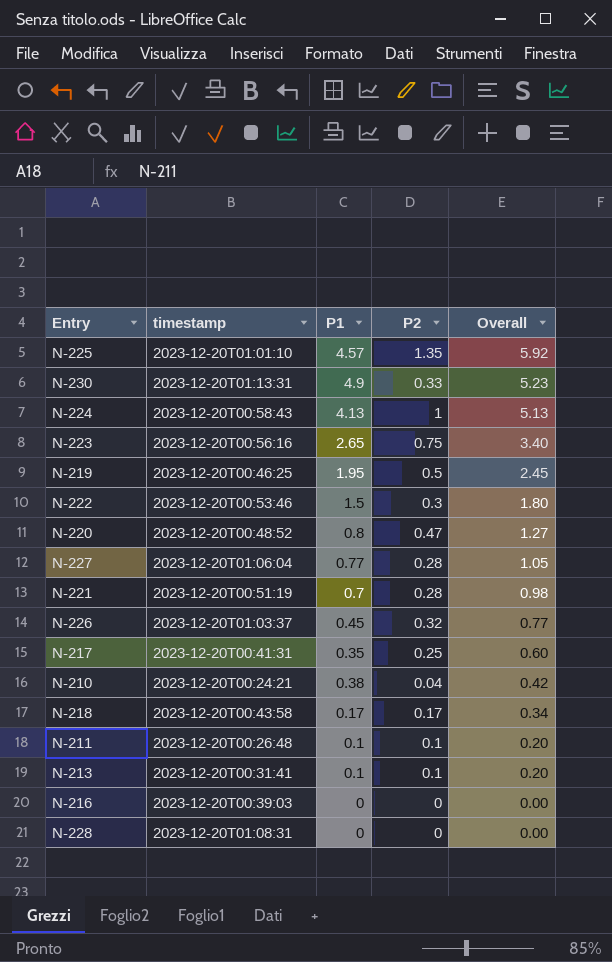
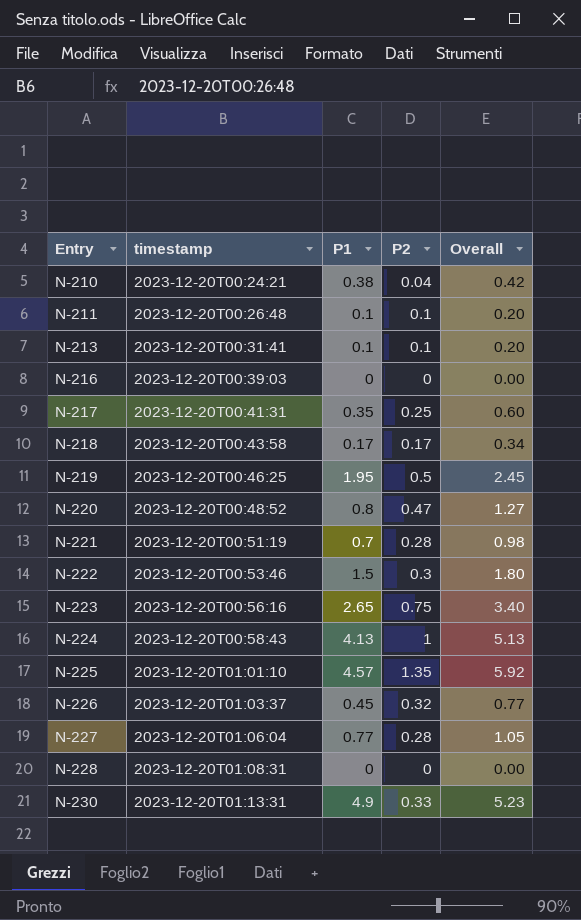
row order: Overall descending -> Entry ascending

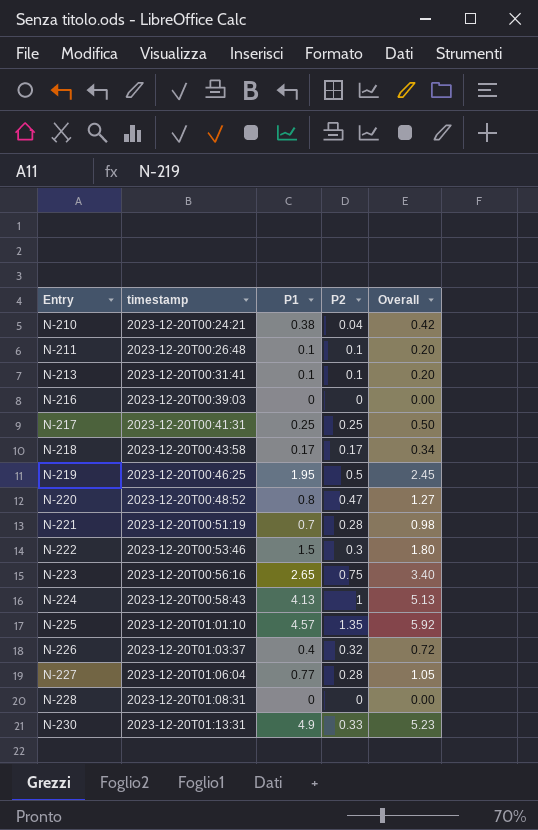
N-217 | P1: 0.35 -> 0.25
N-217 | Overall: 0.60 -> 0.50
N-226 | P1: 0.45 -> 0.4
N-226 | Overall: 0.77 -> 0.72

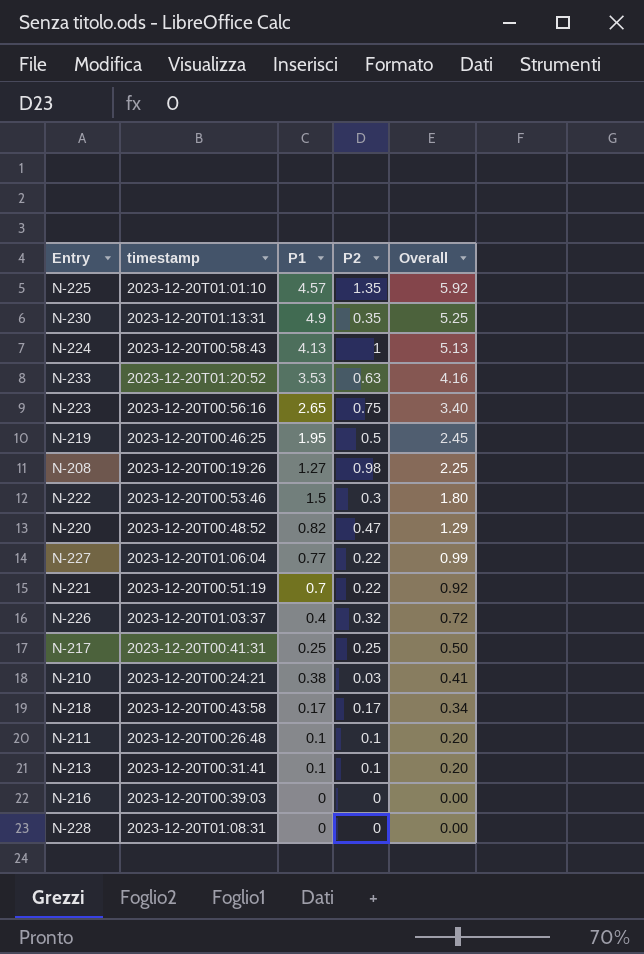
row order: Entry ascending -> Overall descending
N-230 | P2: 0.33 -> 0.35
N-230 | Overall: 5.23 -> 5.25
row N-233: none -> 2023-12-20T01:20:52 | 3.53 | 0.63 | 4.16
row N-208: none -> 2023-12-20T00:19:26 | 1.27 | 0.98 | 2.25
N-220 | P1: 0.8 -> 0.82
N-220 | Overall: 1.27 -> 1.29
N-227 | P2: 0.28 -> 0.22
N-227 | Overall: 1.05 -> 0.99
N-221 | P2: 0.28 -> 0.22
N-221 | Overall: 0.98 -> 0.92
N-210 | P2: 0.04 -> 0.03
N-210 | Overall: 0.42 -> 0.41

